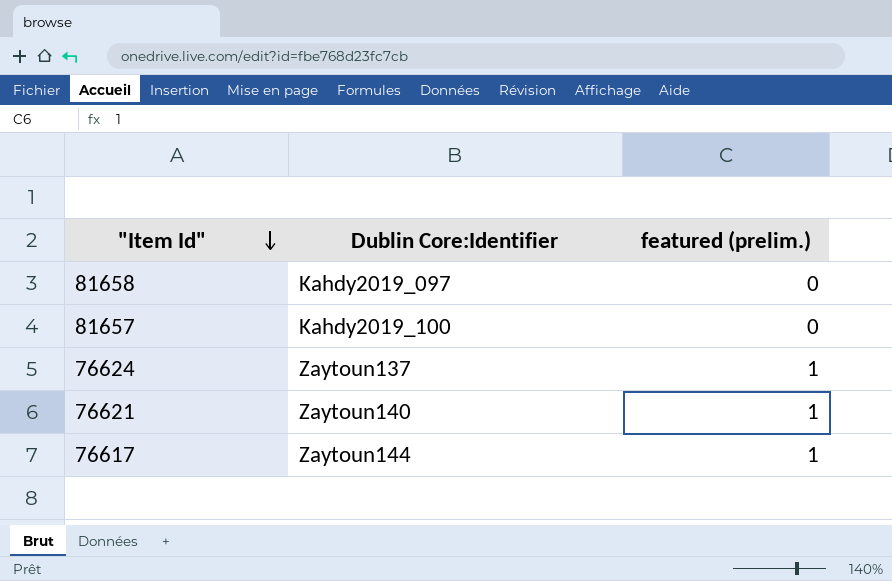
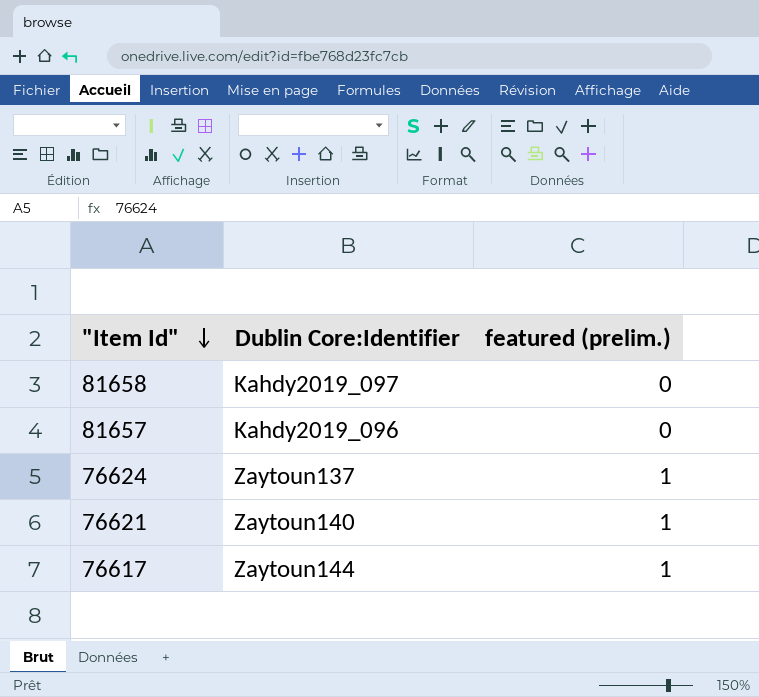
81657 | Dublin Core:Identifier: Kahdy2019_100 -> Kahdy2019_096

